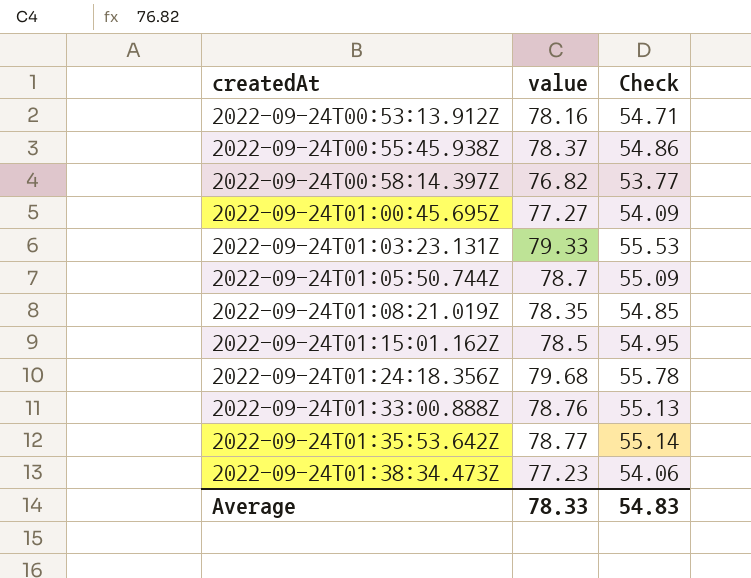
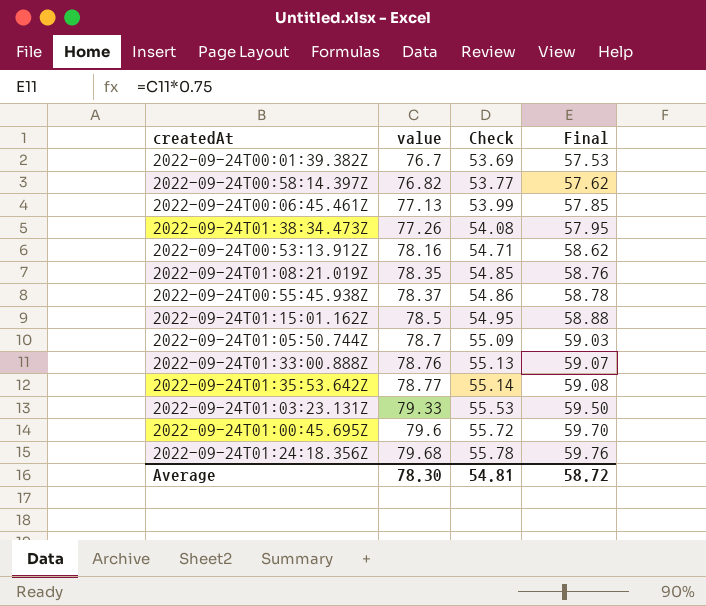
row order: createdAt ascending -> value ascending
column Final | formula: none -> [value] * 0.75
row 2022-09-24T00:01:39.382Z: none -> 76.7 | 53.69 | 57.53
row 2022-09-24T00:06:45.461Z: none -> 77.13 | 53.99 | 57.85
2022-09-24T01:38:34.473Z | value: 77.23 -> 77.26
2022-09-24T01:38:34.473Z | Check: 54.06 -> 54.08
2022-09-24T01:00:45.695Z | value: 77.27 -> 79.6
2022-09-24T01:00:45.695Z | Check: 54.09 -> 55.72
Average | value: 78.33 -> 78.30
Average | Check: 54.83 -> 54.81

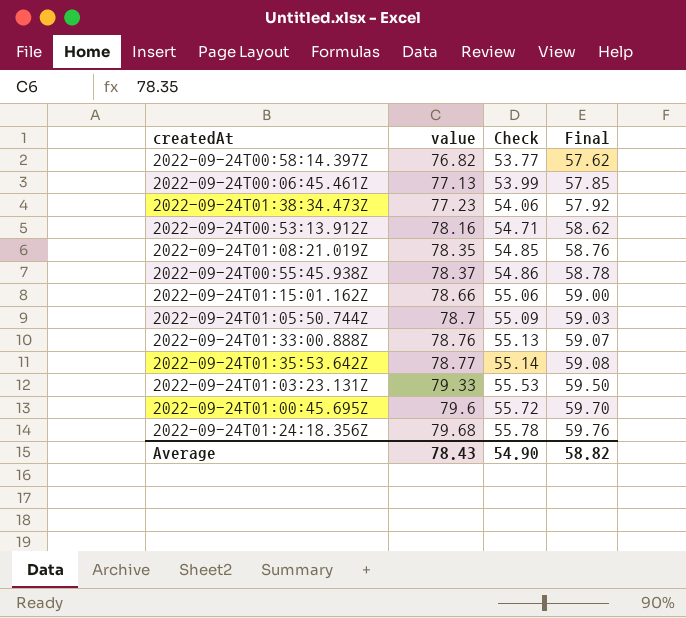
row 2022-09-24T00:01:39.382Z: 76.7 | 53.69 | 57.53 -> none
2022-09-24T01:38:34.473Z | value: 77.26 -> 77.23
2022-09-24T01:38:34.473Z | Check: 54.08 -> 54.06
2022-09-24T01:38:34.473Z | Final: 57.95 -> 57.92
2022-09-24T01:15:01.162Z | value: 78.5 -> 78.66
2022-09-24T01:15:01.162Z | Check: 54.95 -> 55.06
2022-09-24T01:15:01.162Z | Final: 58.88 -> 59.00
Average | value: 78.30 -> 78.43
Average | Check: 54.81 -> 54.90
Average | Final: 58.72 -> 58.82

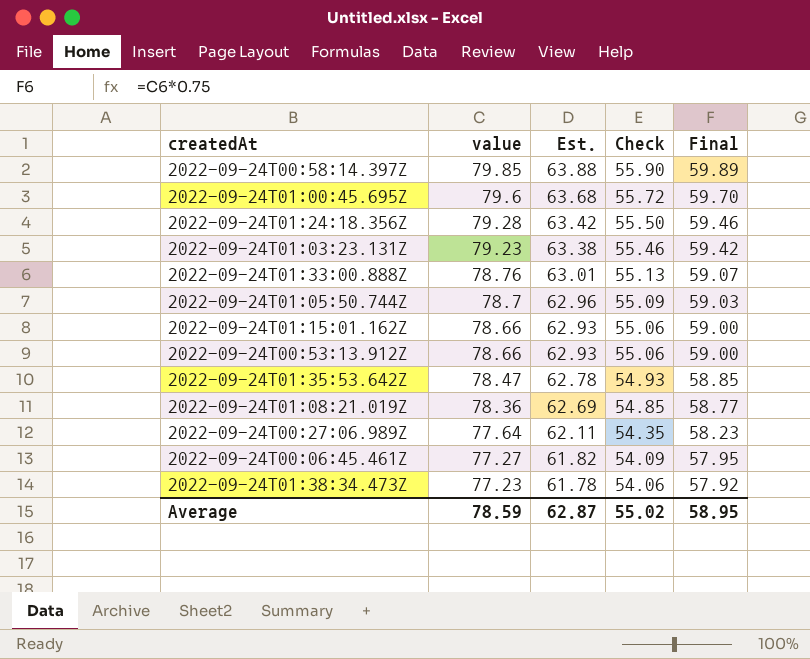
row order: value ascending -> value descending
column Est. | formula: none -> [value] * 0.8
row 2022-09-24T00:55:45.938Z: 78.37 | 54.86 | 58.78 -> none
2022-09-24T00:58:14.397Z | value: 76.82 -> 79.85
2022-09-24T00:58:14.397Z | Check: 53.77 -> 55.90
2022-09-24T00:58:14.397Z | Final: 57.62 -> 59.89
2022-09-24T01:24:18.356Z | value: 79.68 -> 79.28
2022-09-24T01:24:18.356Z | Check: 55.78 -> 55.50
2022-09-24T01:24:18.356Z | Final: 59.76 -> 59.46
2022-09-24T01:03:23.131Z | value: 79.33 -> 79.23
2022-09-24T01:03:23.131Z | Check: 55.53 -> 55.46
2022-09-24T01:03:23.131Z | Final: 59.50 -> 59.42
2022-09-24T00:53:13.912Z | value: 78.16 -> 78.66
2022-09-24T00:53:13.912Z | Check: 54.71 -> 55.06
2022-09-24T00:53:13.912Z | Final: 58.62 -> 59.00
2022-09-24T01:35:53.642Z | value: 78.77 -> 78.47
2022-09-24T01:35:53.642Z | Check: 55.14 -> 54.93
2022-09-24T01:35:53.642Z | Final: 59.08 -> 58.85
2022-09-24T01:08:21.019Z | value: 78.35 -> 78.36
2022-09-24T01:08:21.019Z | Final: 58.76 -> 58.77
row 2022-09-24T00:27:06.989Z: none -> 77.64 | 62.11 | 54.35 | 58.23
2022-09-24T00:06:45.461Z | value: 77.13 -> 77.27
2022-09-24T00:06:45.461Z | Check: 53.99 -> 54.09
2022-09-24T00:06:45.461Z | Final: 57.85 -> 57.95
Average | value: 78.43 -> 78.59
Average | Check: 54.90 -> 55.02
Average | Final: 58.82 -> 58.95

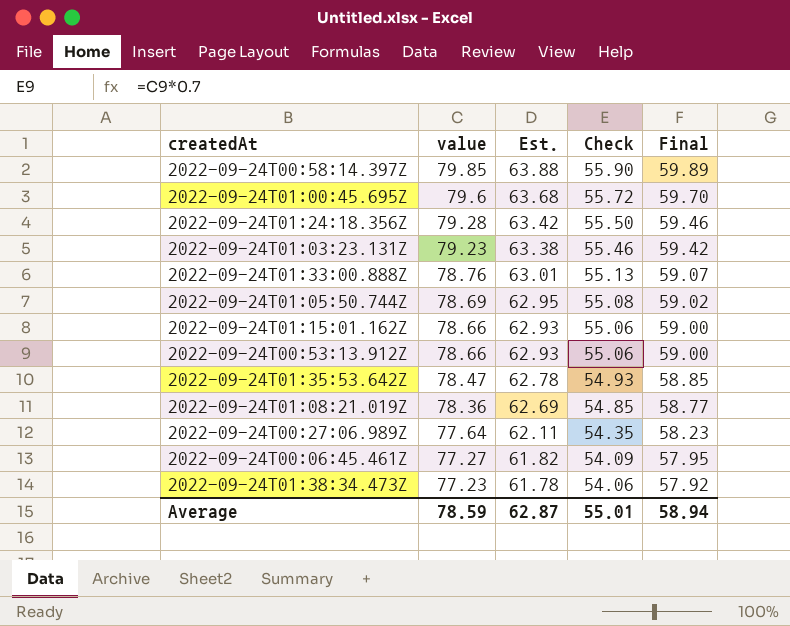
2022-09-24T01:05:50.744Z | value: 78.7 -> 78.69
2022-09-24T01:05:50.744Z | Est.: 62.96 -> 62.95
2022-09-24T01:05:50.744Z | Check: 55.09 -> 55.08
2022-09-24T01:05:50.744Z | Final: 59.03 -> 59.02
Average | Check: 55.02 -> 55.01
Average | Final: 58.95 -> 58.94

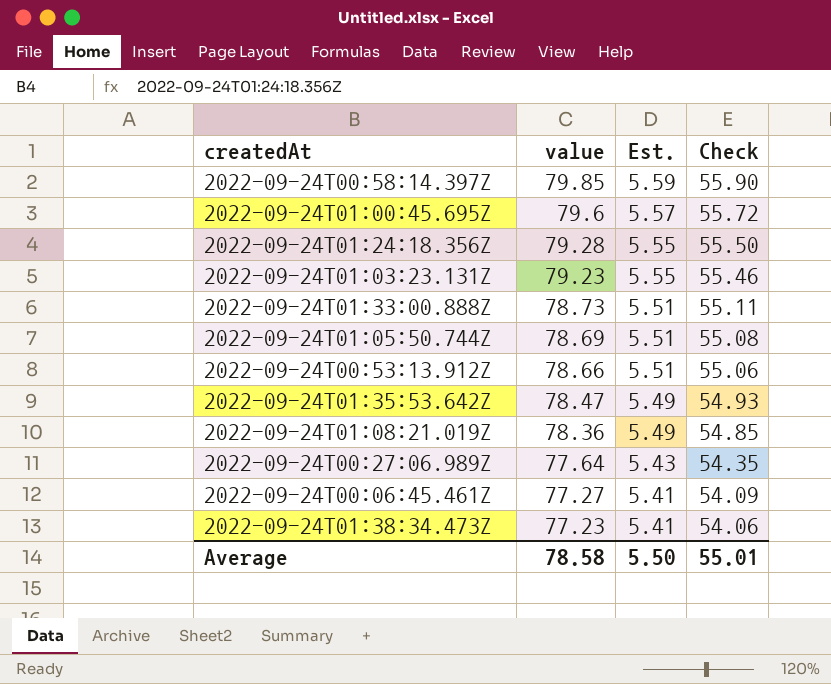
column Final | formula: [value] * 0.75 -> none
column Est. | formula: [value] * 0.8 -> [value] * 0.07
row 2022-09-24T01:15:01.162Z: 78.66 | 62.93 | 55.06 | 59.00 -> none
2022-09-24T01:33:00.888Z | value: 78.76 -> 78.73
2022-09-24T01:33:00.888Z | Check: 55.13 -> 55.11
Average | value: 78.59 -> 78.58
Average | Est.: 62.87 -> 5.50

